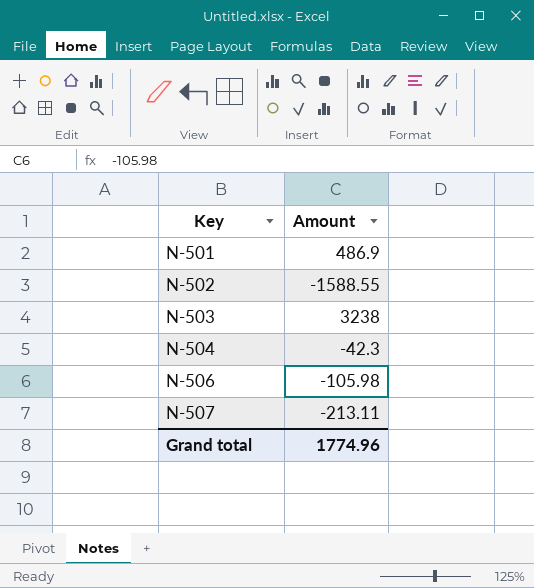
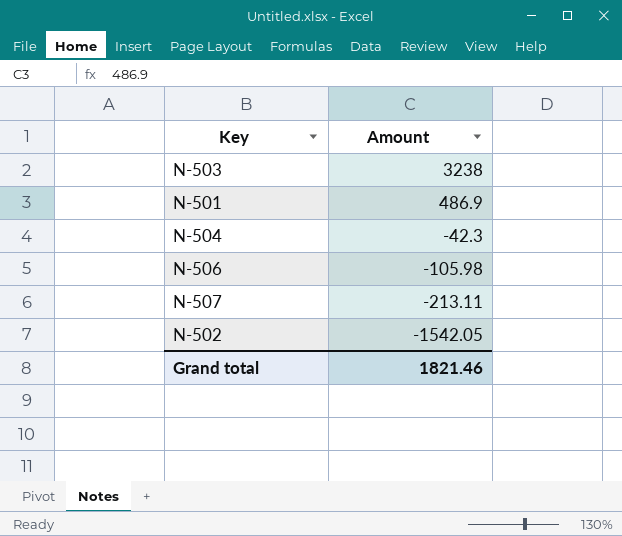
row order: Key ascending -> Amount descending
N-502 | Amount: -1588.55 -> -1542.05
Grand total | Amount: 1774.96 -> 1821.46

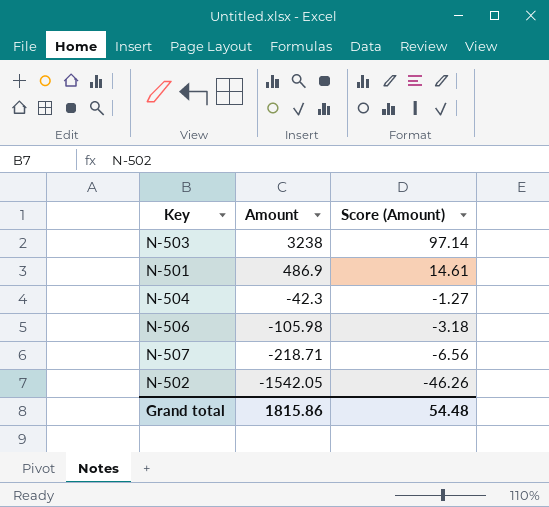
column Score (Amount) | formula: none -> [Amount] * 0.03
N-507 | Amount: -213.11 -> -218.71
Grand total | Amount: 1821.46 -> 1815.86

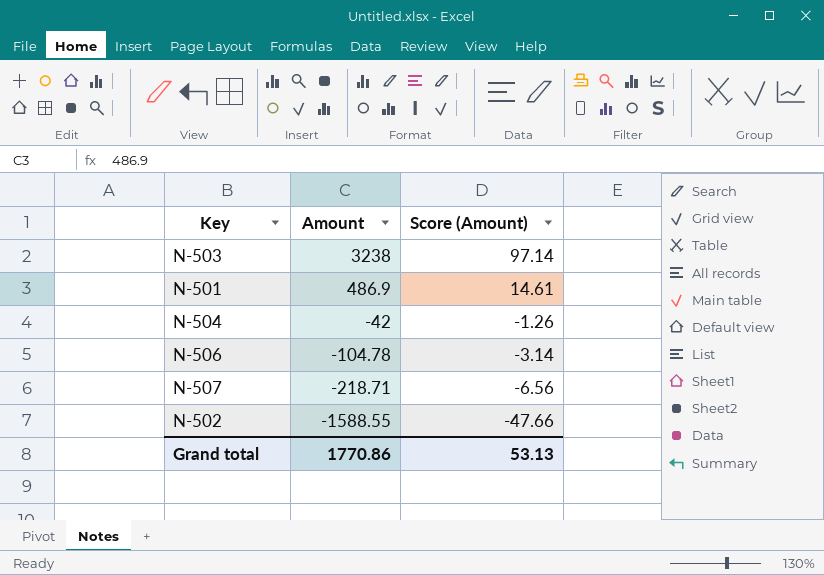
N-504 | Amount: -42.3 -> -42
N-504 | Score (Amount): -1.27 -> -1.26
N-506 | Amount: -105.98 -> -104.78
N-506 | Score (Amount): -3.18 -> -3.14
N-502 | Amount: -1542.05 -> -1588.55
N-502 | Score (Amount): -46.26 -> -47.66
Grand total | Amount: 1815.86 -> 1770.86
Grand total | Score (Amount): 54.48 -> 53.13

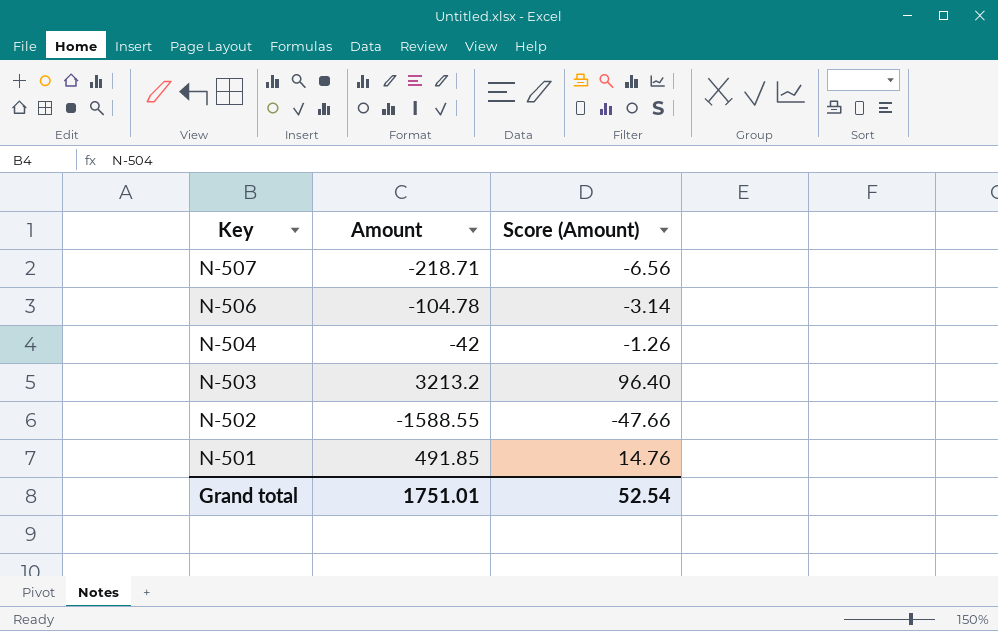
row order: Amount descending -> Key descending
N-503 | Amount: 3238 -> 3213.2
N-503 | Score (Amount): 97.14 -> 96.40
N-501 | Amount: 486.9 -> 491.85
N-501 | Score (Amount): 14.61 -> 14.76
Grand total | Amount: 1770.86 -> 1751.01
Grand total | Score (Amount): 53.13 -> 52.54

